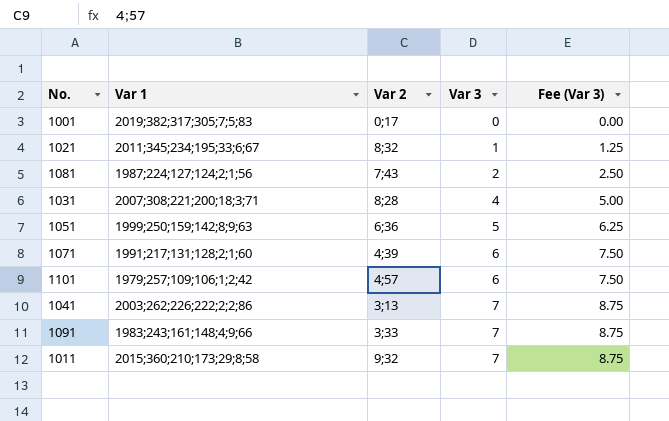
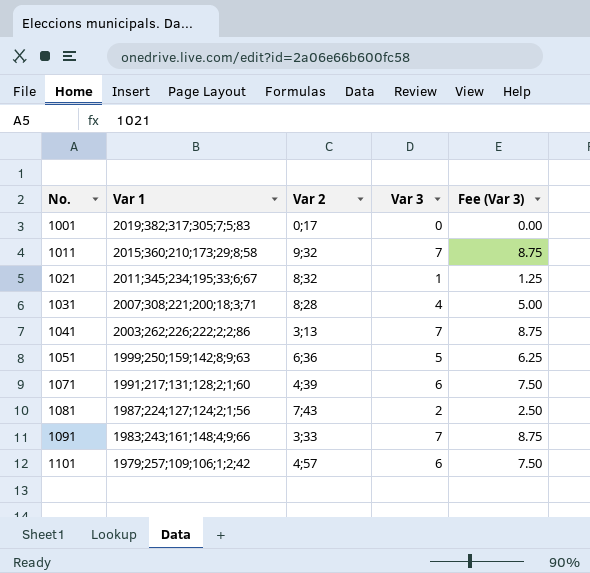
row order: Var 3 ascending -> No. ascending

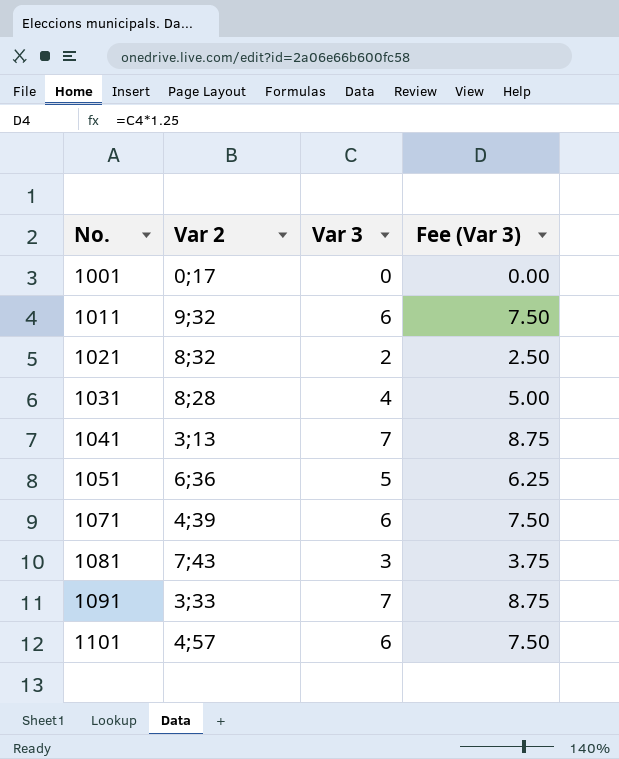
column Var 1 | position: 2 -> none
1011 | Var 3: 7 -> 6
1011 | Fee (Var 3): 8.75 -> 7.50
1021 | Var 3: 1 -> 2
1021 | Fee (Var 3): 1.25 -> 2.50
1081 | Var 3: 2 -> 3
1081 | Fee (Var 3): 2.50 -> 3.75

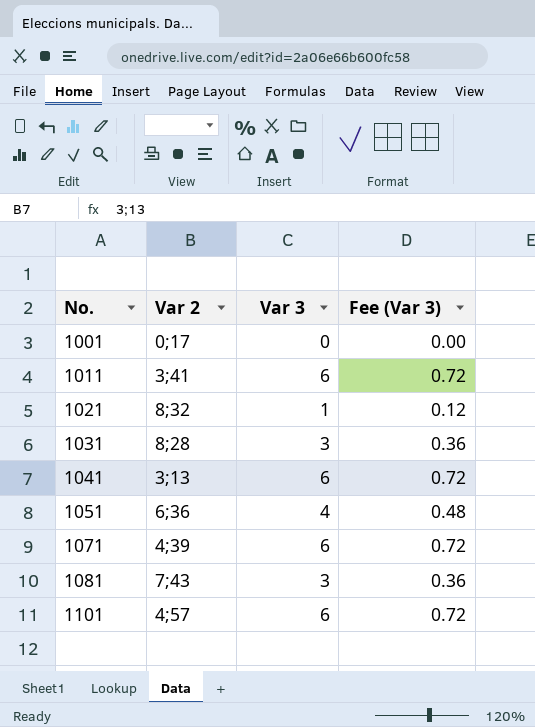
column Fee (Var 3) | formula: [Var 3] * 1.25 -> [Var 3] * 0.12
row 1091: 3;33 | 7 | 8.75 -> none
1011 | Var 2: 9;32 -> 3;41
1021 | Var 3: 2 -> 1
1031 | Var 3: 4 -> 3
1041 | Var 3: 7 -> 6
1051 | Var 3: 5 -> 4

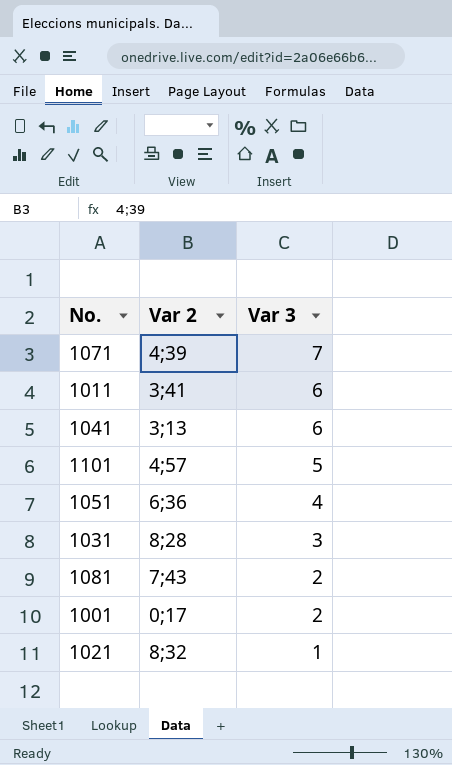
row order: No. ascending -> Var 3 descending
column Fee (Var 3) | formula: [Var 3] * 0.12 -> none
1071 | Var 3: 6 -> 7
1101 | Var 3: 6 -> 5
1081 | Var 3: 3 -> 2
1001 | Var 3: 0 -> 2

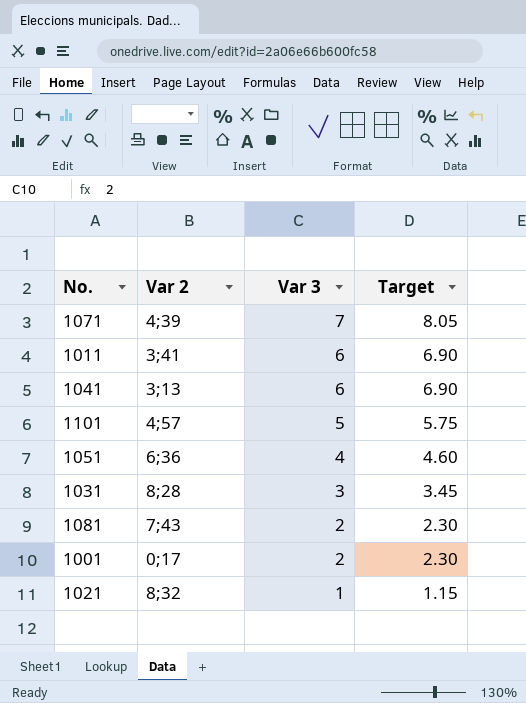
column Target | formula: none -> [Var 3] * 1.15

